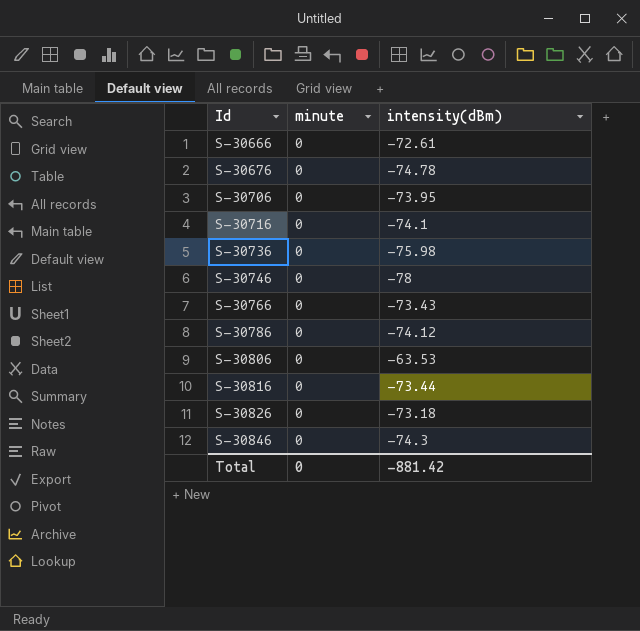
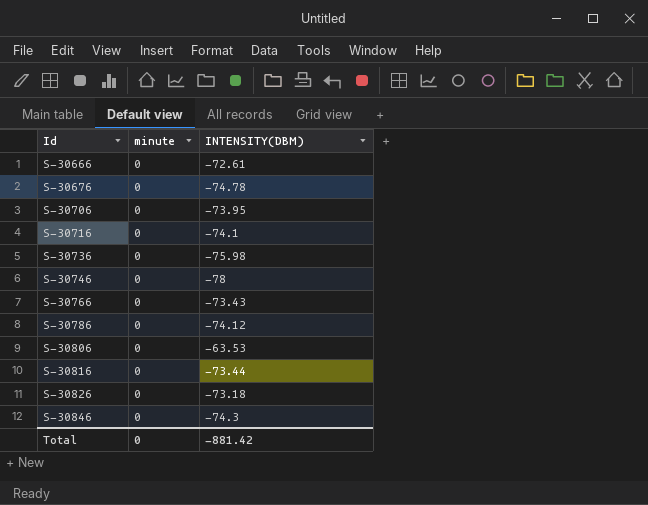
column name: intensity(dBm) -> INTENSITY(DBM)

